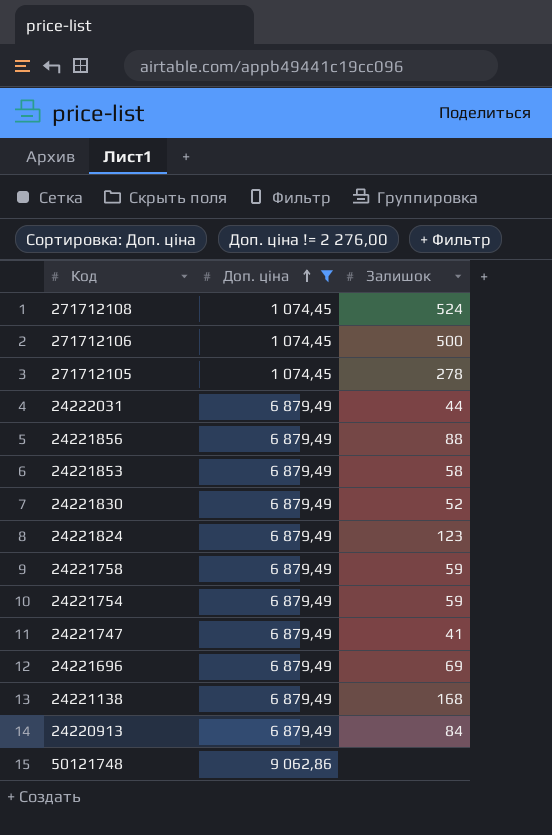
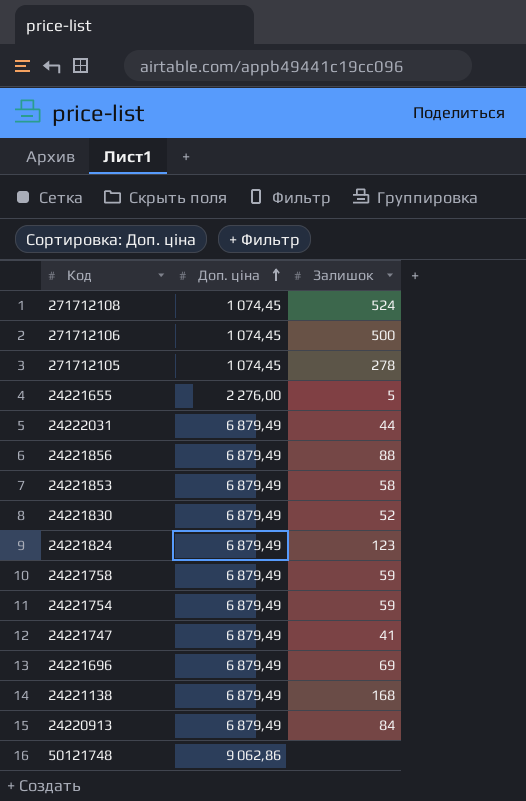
filter: Доп. ціна != 2 276,00 -> none

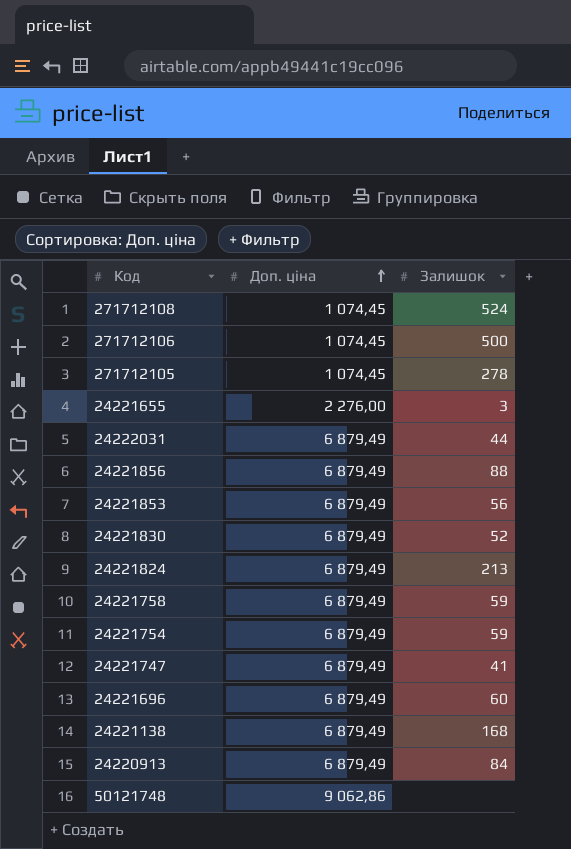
24221655 | Залишок: 5 -> 3
24221853 | Залишок: 58 -> 56
24221824 | Залишок: 123 -> 213
24221696 | Залишок: 69 -> 60

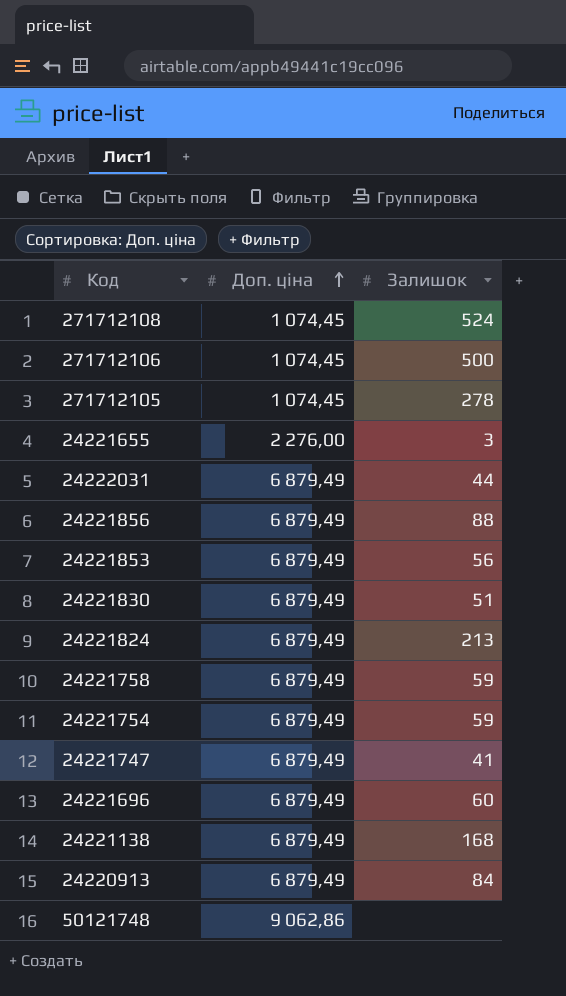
24221830 | Залишок: 52 -> 51

